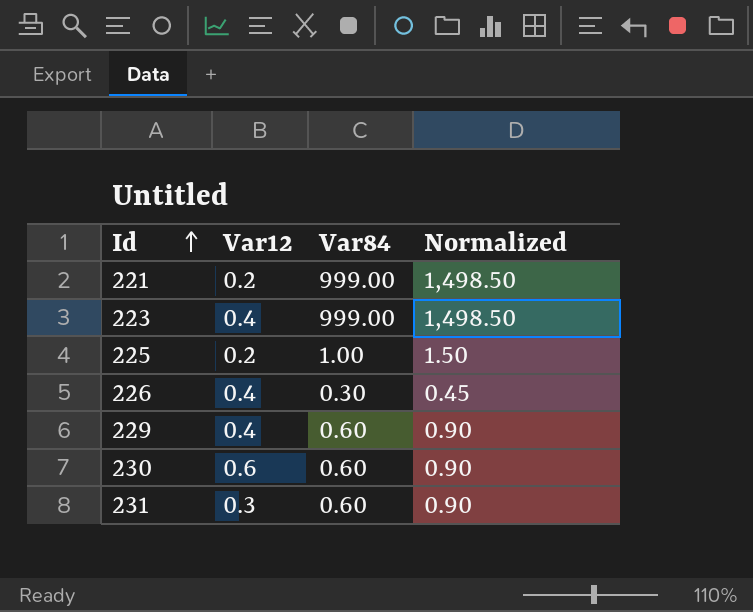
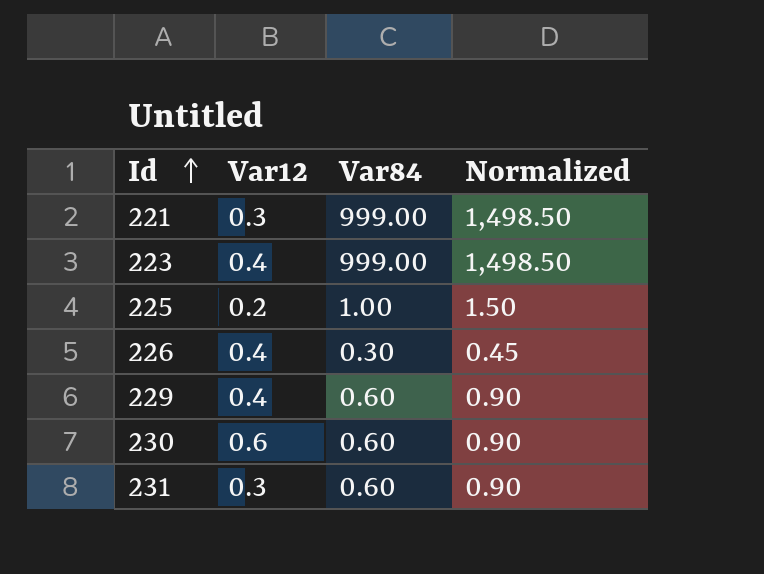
221 | Var12: 0.2 -> 0.3

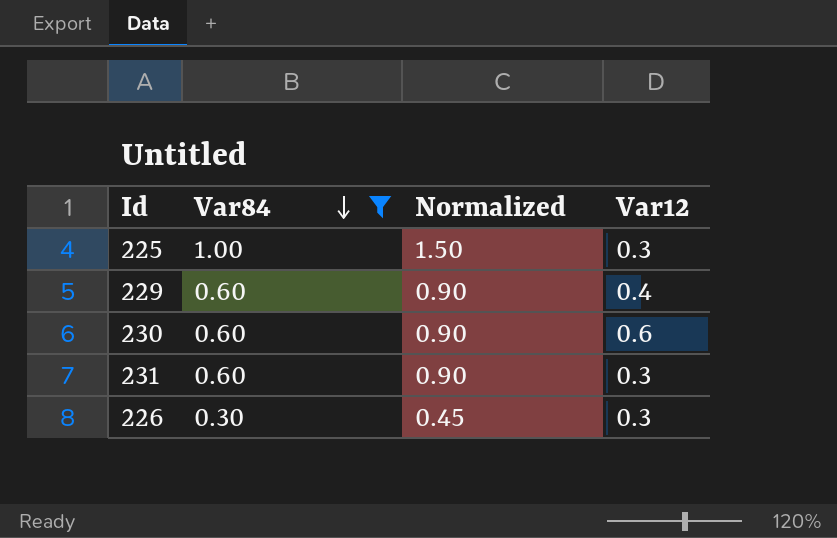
filter: none -> Var84 != 999.00
row order: Id ascending -> Var84 descending
column Var12 | position: 2 -> 4
225 | Var12: 0.2 -> 0.3
226 | Var12: 0.4 -> 0.3

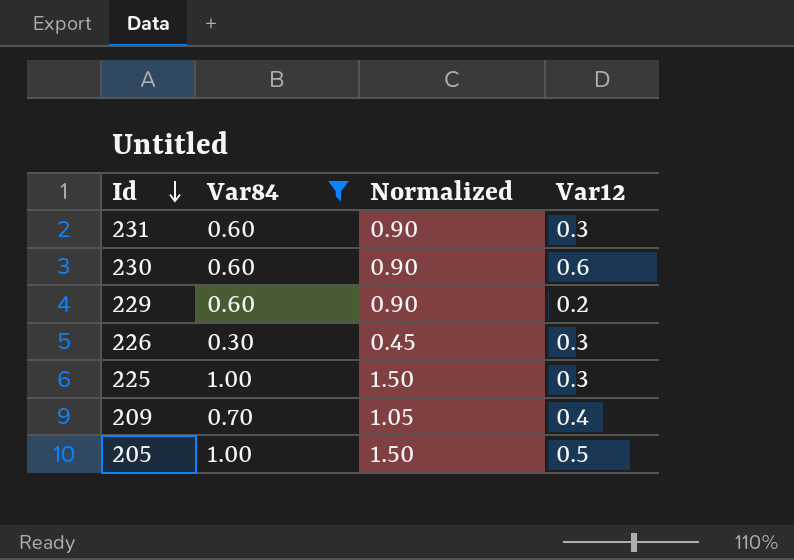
row order: Var84 descending -> Id descending
229 | Var12: 0.4 -> 0.2
row 209: none -> 0.70 | 1.05 | 0.4
row 205: none -> 1.00 | 1.50 | 0.5

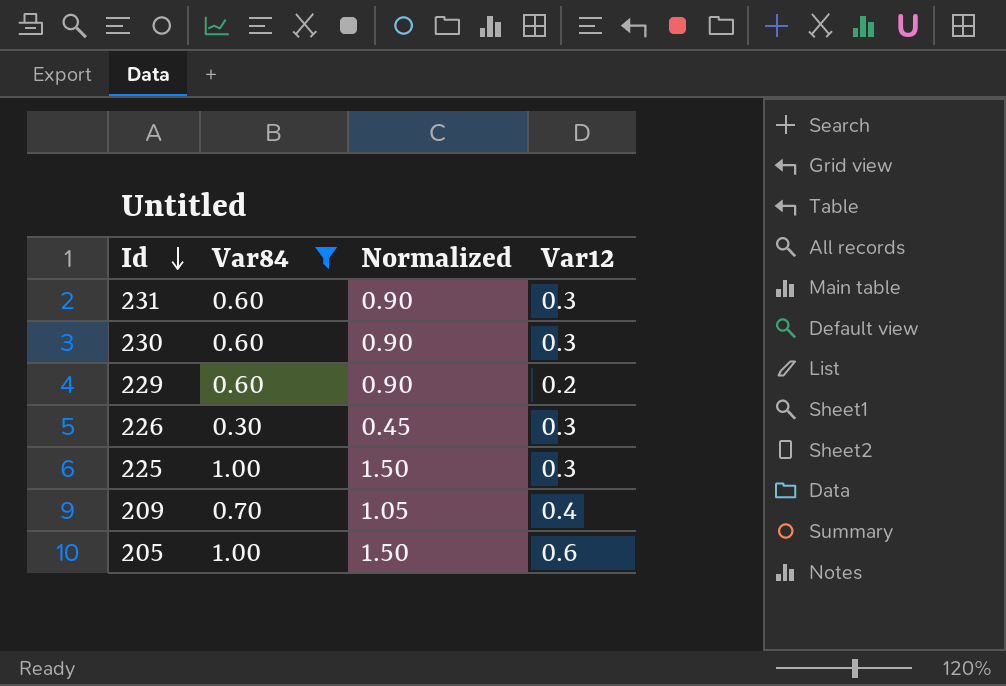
230 | Var12: 0.6 -> 0.3
205 | Var12: 0.5 -> 0.6

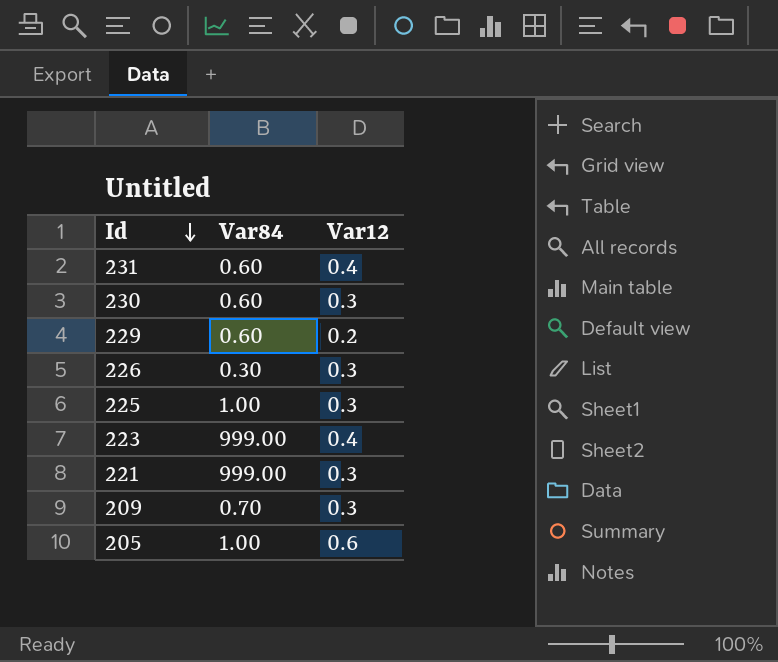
filter: Var84 != 999.00 -> none
column Normalized | formula: [Var84] * 1.5 -> none
231 | Var12: 0.3 -> 0.4
209 | Var12: 0.4 -> 0.3

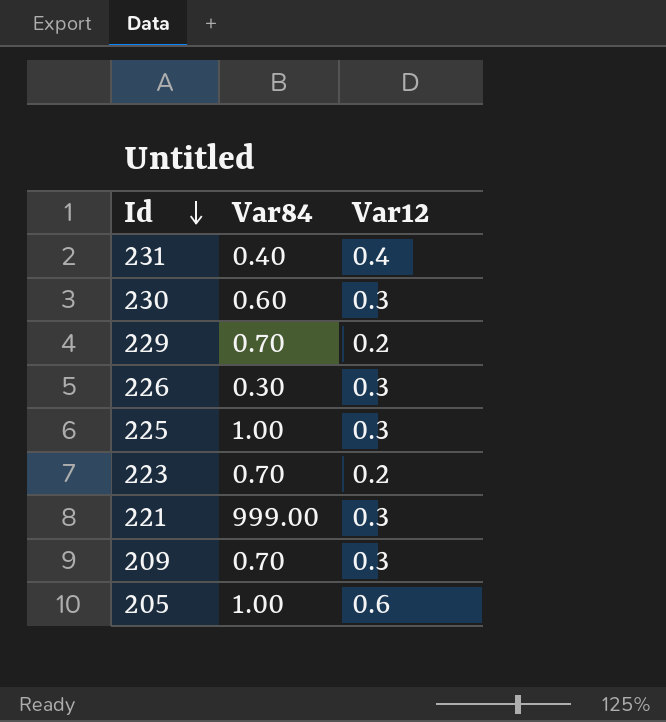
231 | Var84: 0.60 -> 0.40
229 | Var84: 0.60 -> 0.70
223 | Var84: 999.00 -> 0.70
223 | Var12: 0.4 -> 0.2

